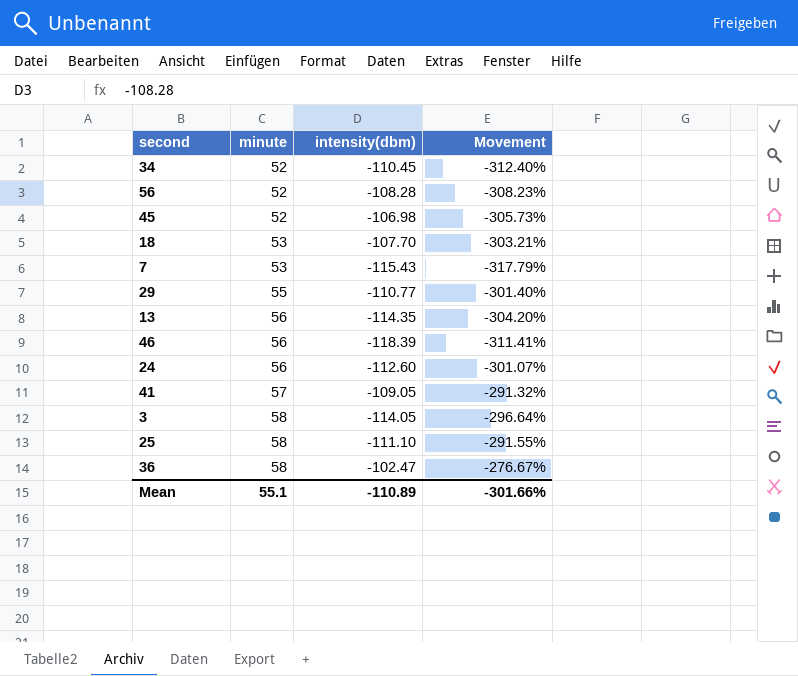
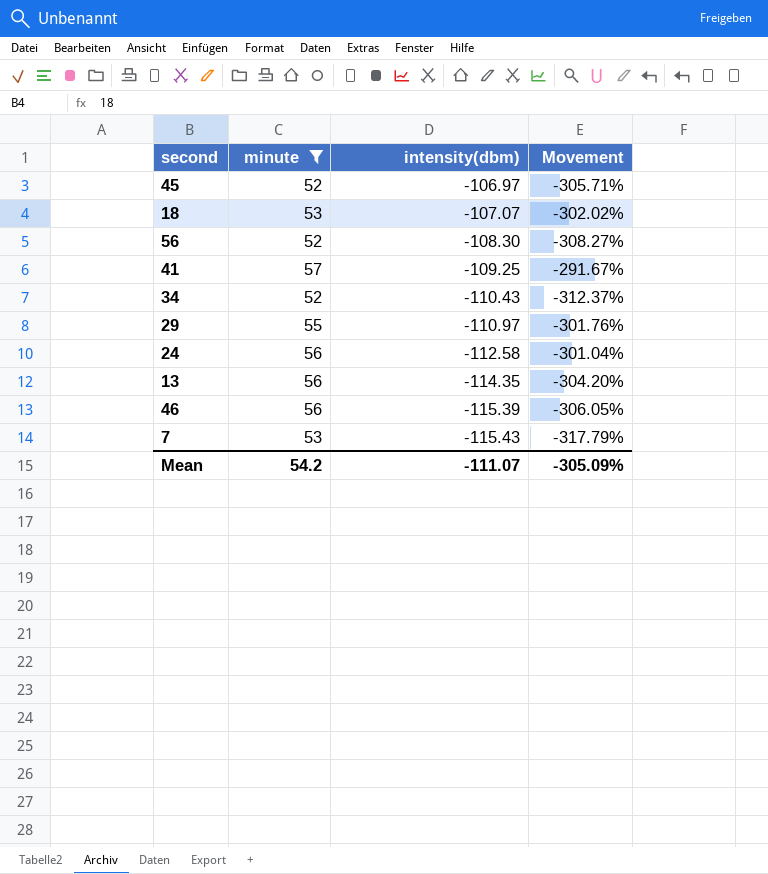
filter: none -> minute != 58
row order: minute ascending -> intensity(dbm) descending
45 | intensity(dbm): -106.98 -> -106.97
45 | Movement: -305.73% -> -305.71%
18 | intensity(dbm): -107.70 -> -107.07
18 | Movement: -303.21% -> -302.02%
56 | intensity(dbm): -108.28 -> -108.30
56 | Movement: -308.23% -> -308.27%
41 | intensity(dbm): -109.05 -> -109.25
41 | Movement: -291.32% -> -291.67%
34 | intensity(dbm): -110.45 -> -110.43
34 | Movement: -312.40% -> -312.37%
29 | intensity(dbm): -110.77 -> -110.97
29 | Movement: -301.40% -> -301.76%
24 | intensity(dbm): -112.60 -> -112.58
24 | Movement: -301.07% -> -301.04%
46 | intensity(dbm): -118.39 -> -115.39
46 | Movement: -311.41% -> -306.05%
Mean | minute: 55.1 -> 54.2
Mean | intensity(dbm): -110.89 -> -111.07
Mean | Movement: -301.66% -> -305.09%

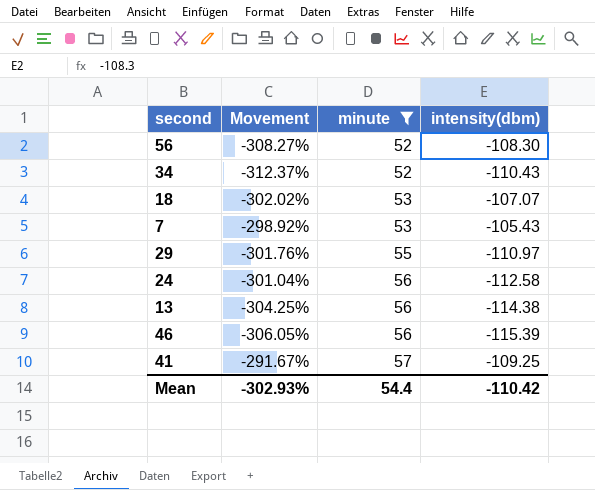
row order: intensity(dbm) descending -> minute ascending
column Movement | position: 4 -> 2
row 45: 52 | -106.97 | -305.71% -> none
7 | Movement: -317.79% -> -298.92%
7 | intensity(dbm): -115.43 -> -105.43
13 | Movement: -304.20% -> -304.25%
13 | intensity(dbm): -114.35 -> -114.38
Mean | Movement: -305.09% -> -302.93%
Mean | minute: 54.2 -> 54.4
Mean | intensity(dbm): -111.07 -> -110.42

